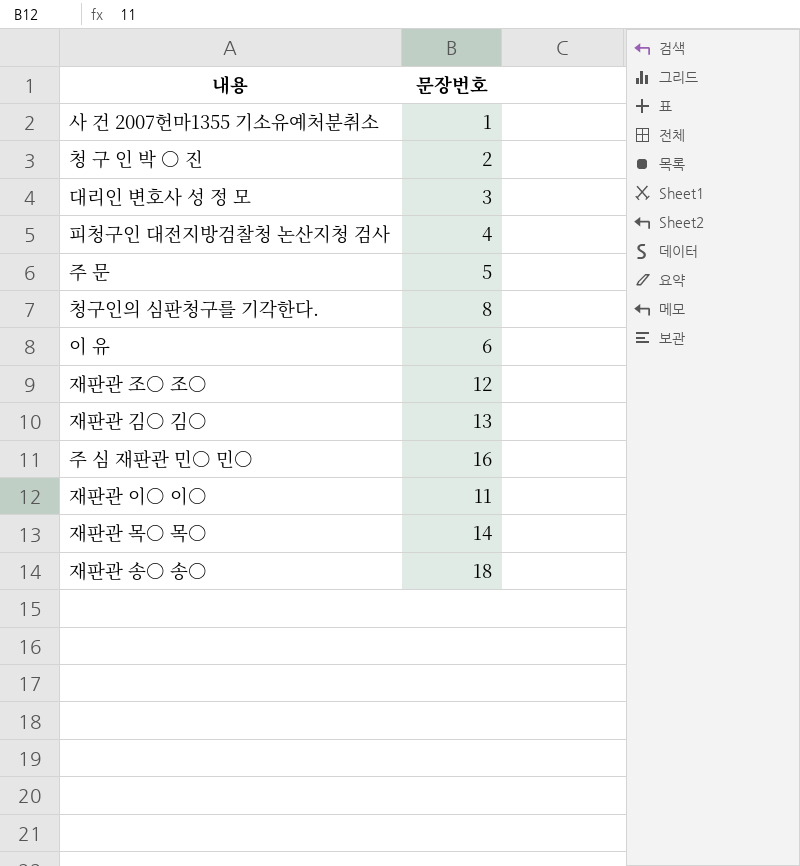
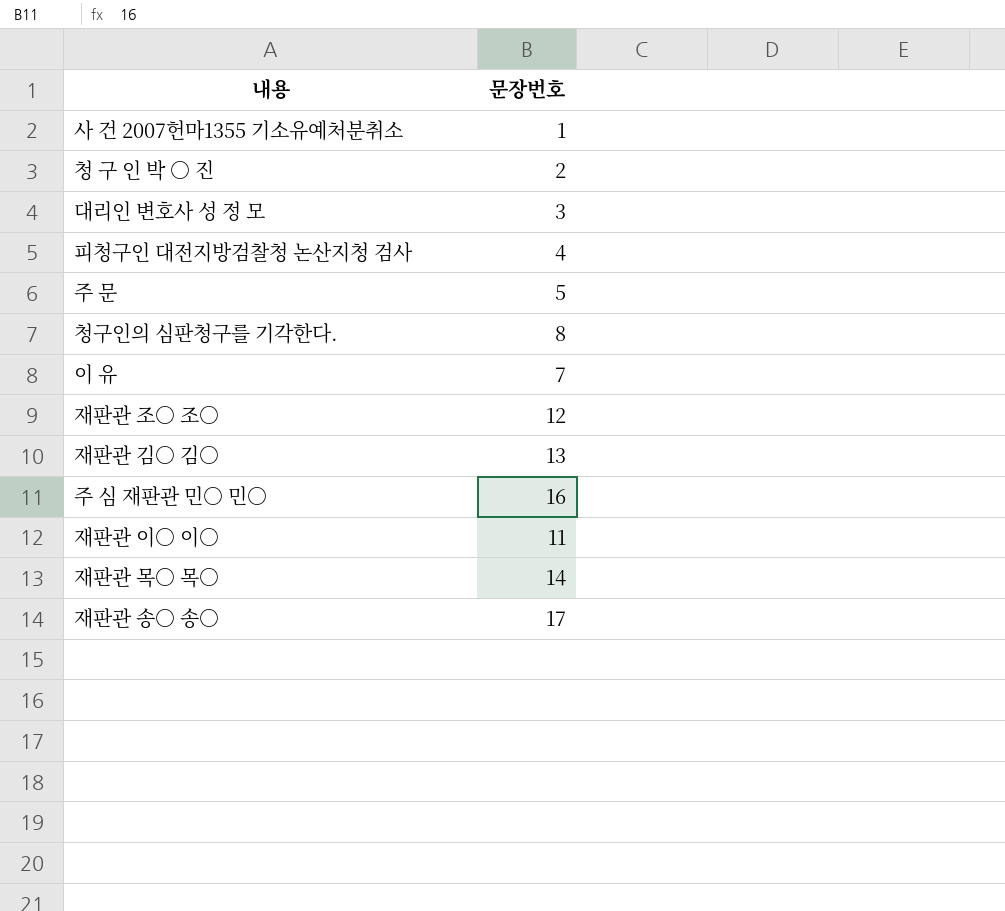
이 유 | 문장번호: 6 -> 7
재판관 송○ 송○ | 문장번호: 18 -> 17

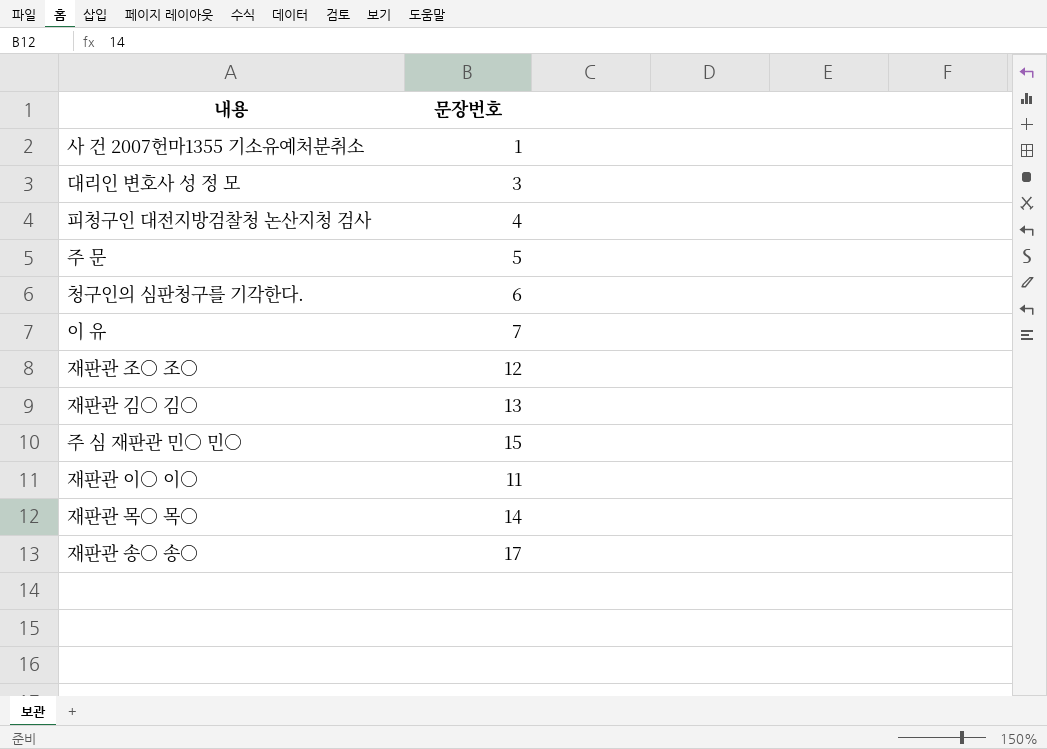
row 청 구 인 박 ○ 진: 2 -> none
청구인의 심판청구를 기각한다. | 문장번호: 8 -> 6
주 심 재판관 민○ 민○ | 문장번호: 16 -> 15

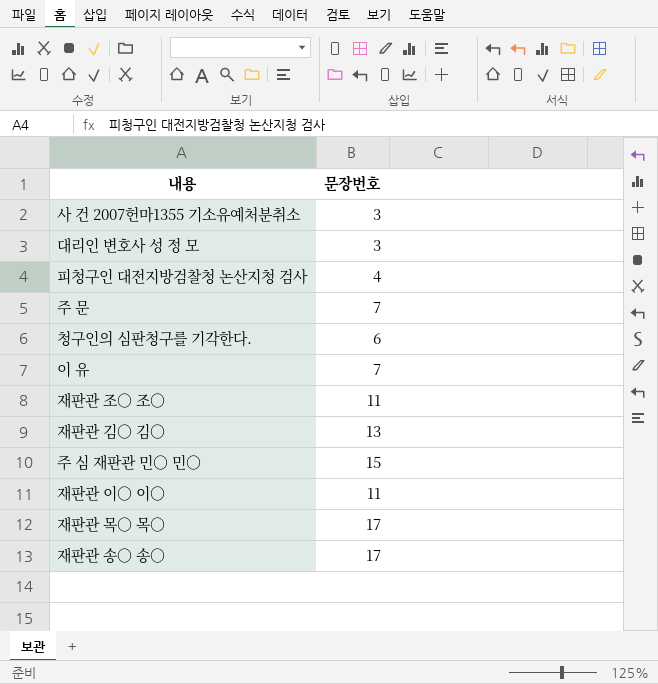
사 건 2007헌마1355 기소유예처분취소 | 문장번호: 1 -> 3
주 문 | 문장번호: 5 -> 7
재판관 조○ 조○ | 문장번호: 12 -> 11
재판관 목○ 목○ | 문장번호: 14 -> 17

